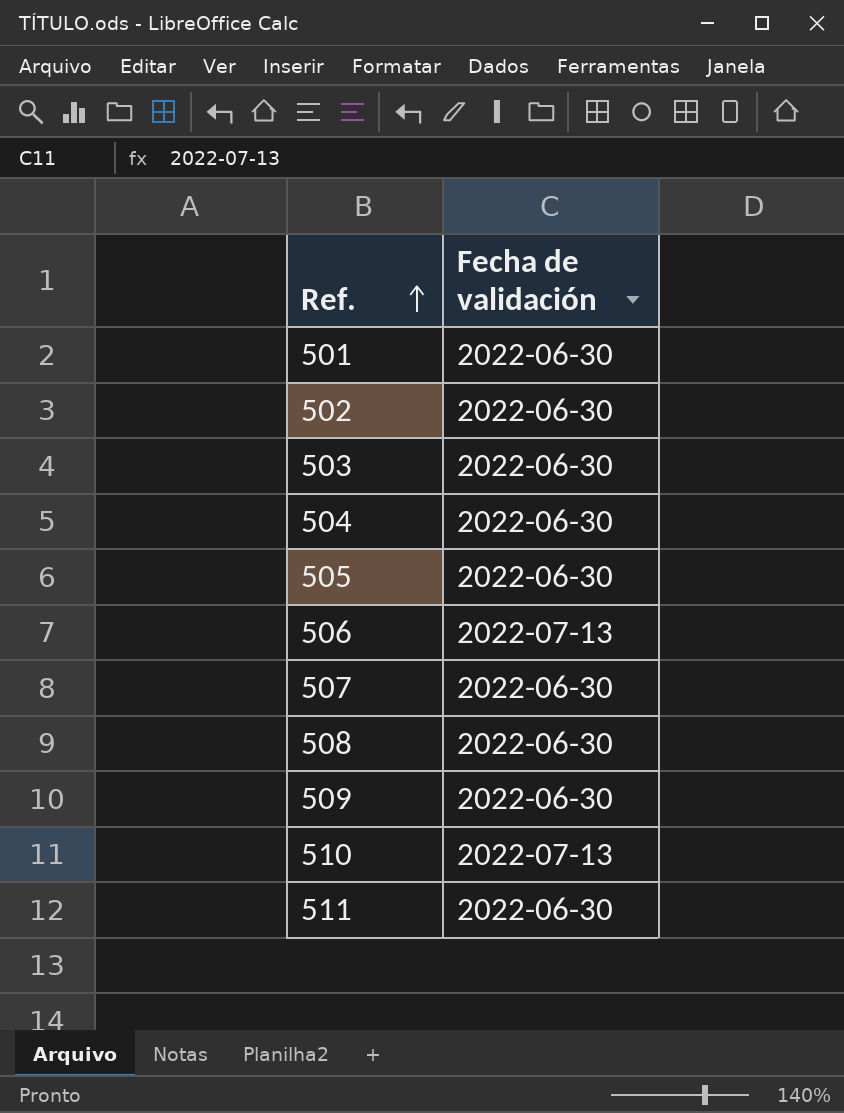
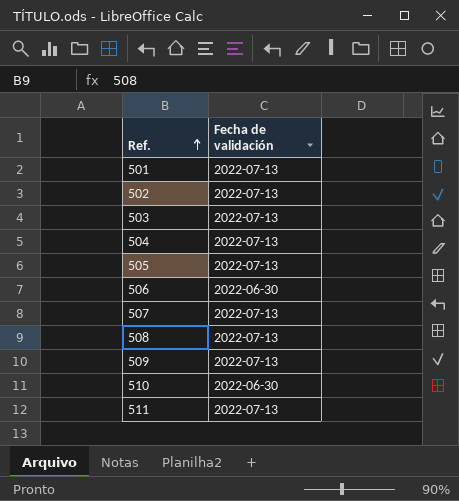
501 | Fecha de validación: 2022-06-30 -> 2022-07-13
502 | Fecha de validación: 2022-06-30 -> 2022-07-13
503 | Fecha de validación: 2022-06-30 -> 2022-07-13
504 | Fecha de validación: 2022-06-30 -> 2022-07-13
505 | Fecha de validación: 2022-06-30 -> 2022-07-13
506 | Fecha de validación: 2022-07-13 -> 2022-06-30
507 | Fecha de validación: 2022-06-30 -> 2022-07-13
508 | Fecha de validación: 2022-06-30 -> 2022-07-13
509 | Fecha de validación: 2022-06-30 -> 2022-07-13
510 | Fecha de validación: 2022-07-13 -> 2022-06-30
511 | Fecha de validación: 2022-06-30 -> 2022-07-13

